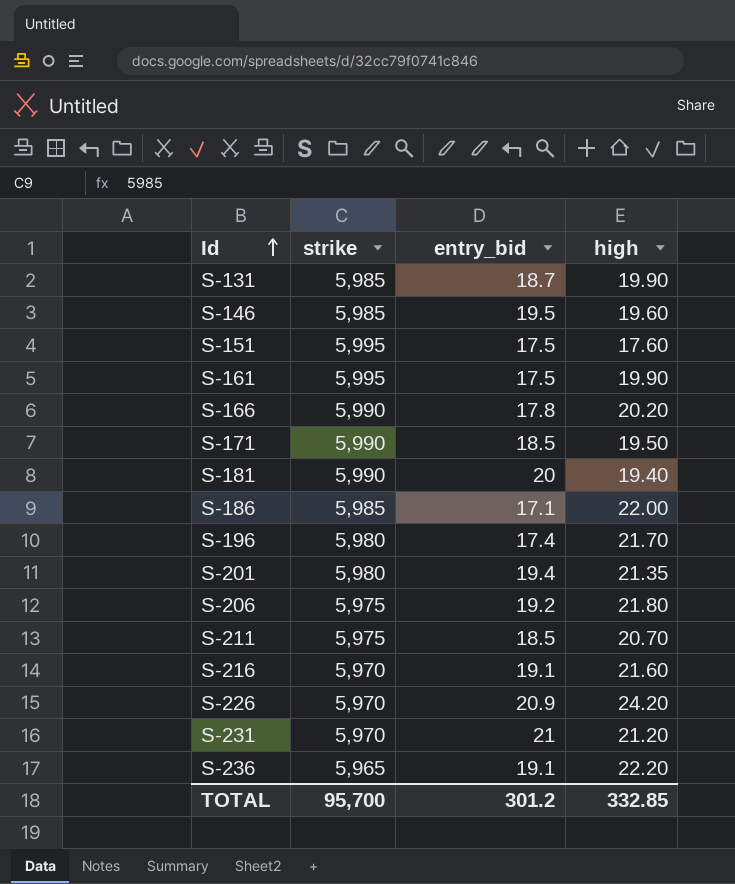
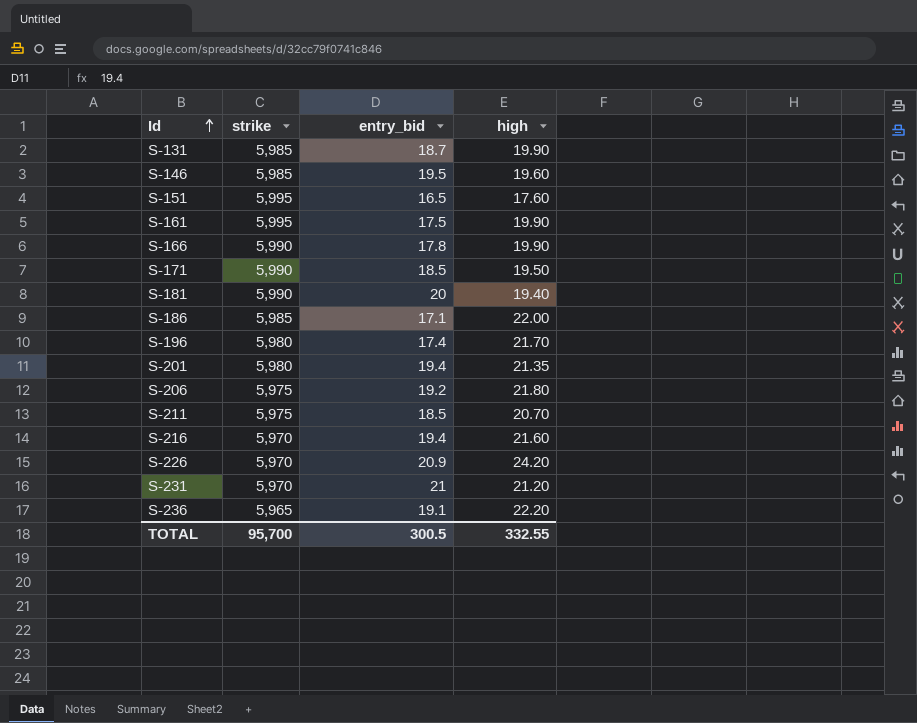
S-151 | entry_bid: 17.5 -> 16.5
S-166 | high: 20.20 -> 19.90
S-216 | entry_bid: 19.1 -> 19.4
TOTAL | entry_bid: 301.2 -> 300.5
TOTAL | high: 332.85 -> 332.55

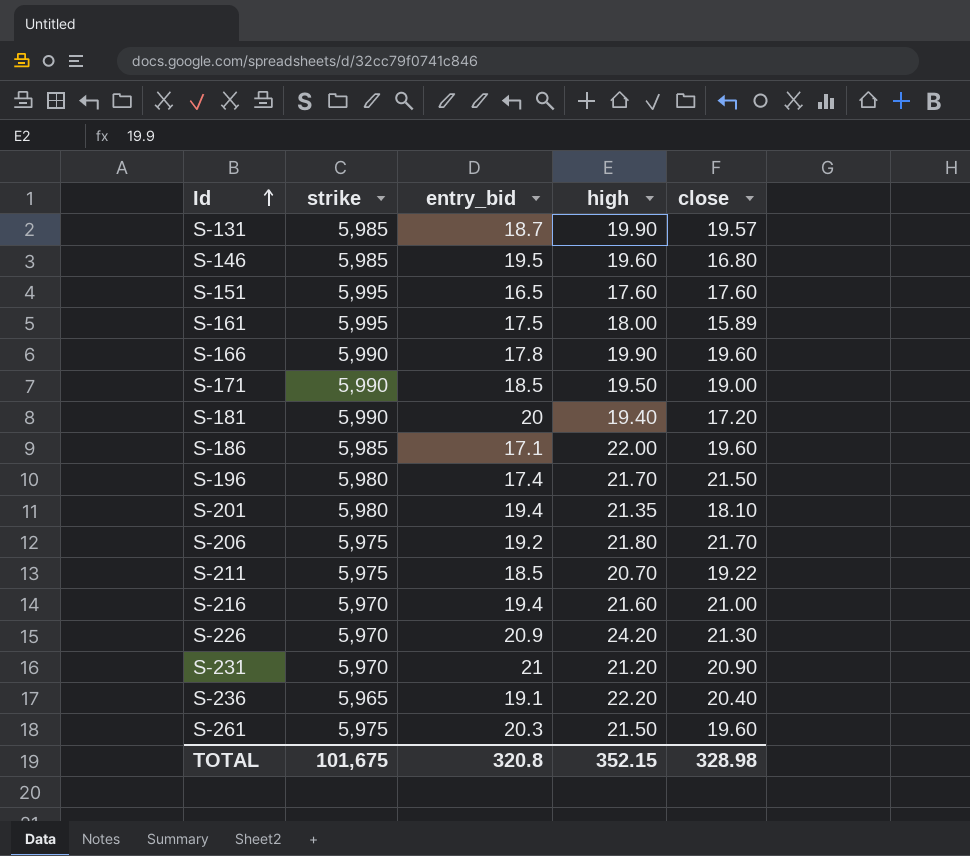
column close | position: none -> 5
S-161 | high: 19.90 -> 18.00
row S-261: none -> 5,975 | 20.3 | 21.50 | 19.60
TOTAL | strike: 95,700 -> 101,675
TOTAL | entry_bid: 300.5 -> 320.8
TOTAL | high: 332.55 -> 352.15

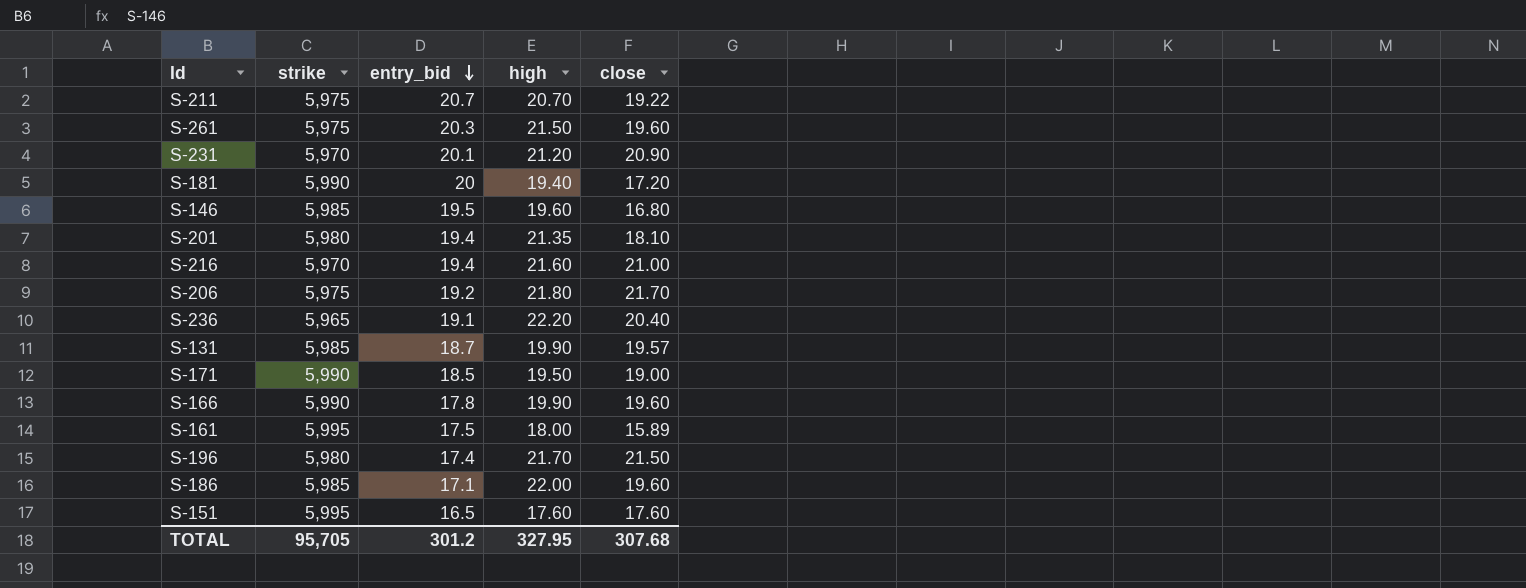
row order: Id ascending -> entry_bid descending
row S-226: 5,970 | 20.9 | 24.20 | 21.30 -> none
S-211 | entry_bid: 18.5 -> 20.7
S-231 | entry_bid: 21 -> 20.1
TOTAL | strike: 101,675 -> 95,705
TOTAL | entry_bid: 320.8 -> 301.2
TOTAL | high: 352.15 -> 327.95
TOTAL | close: 328.98 -> 307.68

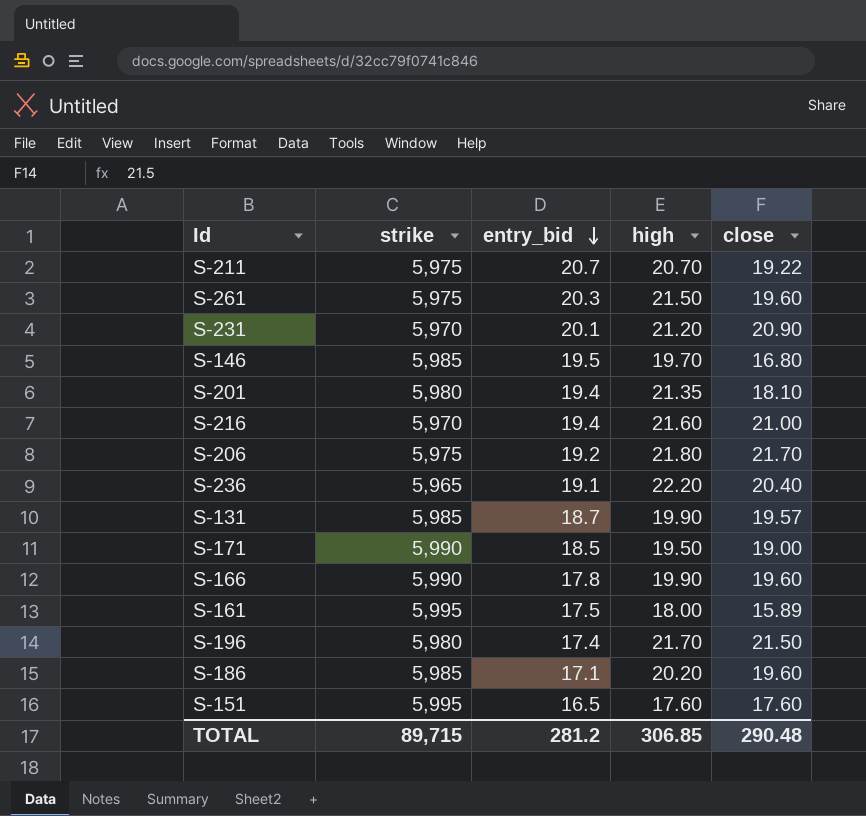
row S-181: 5,990 | 20 | 19.40 | 17.20 -> none
S-146 | high: 19.60 -> 19.70
S-186 | high: 22.00 -> 20.20
TOTAL | strike: 95,705 -> 89,715
TOTAL | entry_bid: 301.2 -> 281.2
TOTAL | high: 327.95 -> 306.85
TOTAL | close: 307.68 -> 290.48

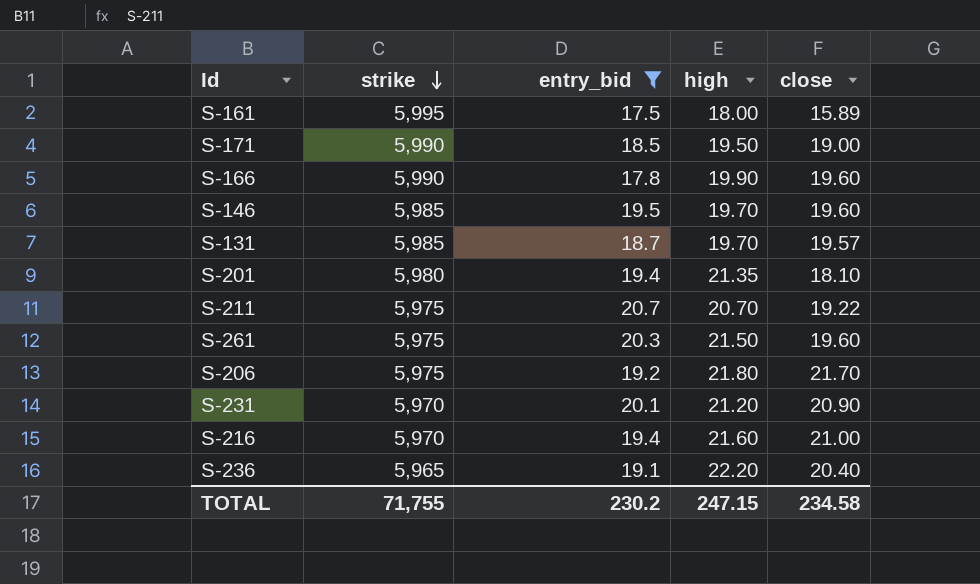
filter: none -> entry_bid >= 17.5
row order: entry_bid descending -> strike descending
S-146 | close: 16.80 -> 19.60
S-131 | high: 19.90 -> 19.70
TOTAL | strike: 89,715 -> 71,755
TOTAL | entry_bid: 281.2 -> 230.2
TOTAL | high: 306.85 -> 247.15
TOTAL | close: 290.48 -> 234.58

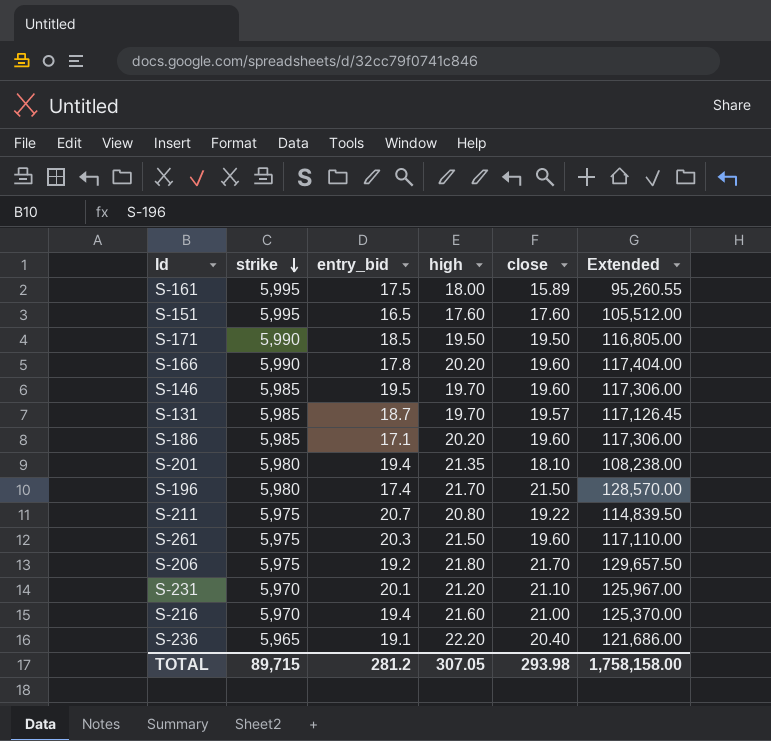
filter: entry_bid >= 17.5 -> none
column Extended | formula: none -> [strike] * [close]
S-171 | close: 19.00 -> 19.50
S-166 | high: 19.90 -> 20.20
S-211 | high: 20.70 -> 20.80
S-231 | close: 20.90 -> 21.10
TOTAL | strike: 71,755 -> 89,715
TOTAL | entry_bid: 230.2 -> 281.2
TOTAL | high: 247.15 -> 307.05
TOTAL | close: 234.58 -> 293.98

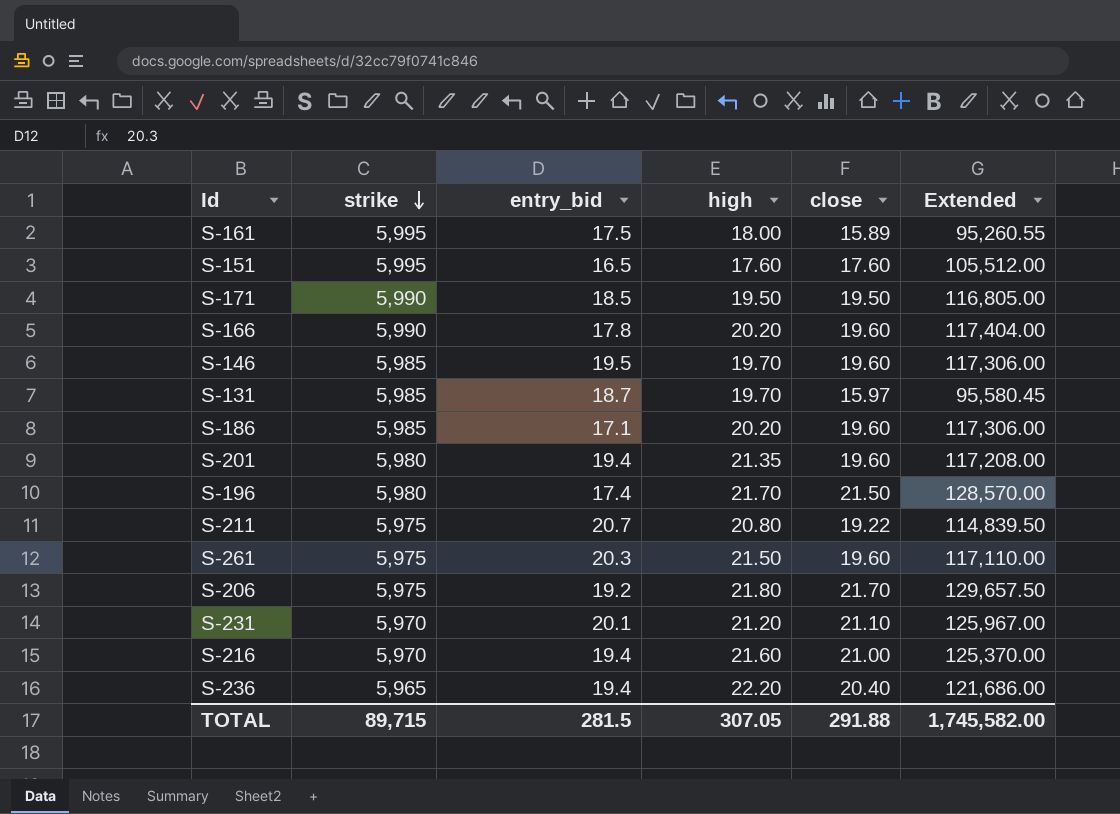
S-131 | close: 19.57 -> 15.97
S-131 | Extended: 117,126.45 -> 95,580.45
S-201 | close: 18.10 -> 19.60
S-201 | Extended: 108,238.00 -> 117,208.00
S-236 | entry_bid: 19.1 -> 19.4
TOTAL | entry_bid: 281.2 -> 281.5
TOTAL | close: 293.98 -> 291.88
TOTAL | Extended: 1,758,158.00 -> 1,745,582.00

